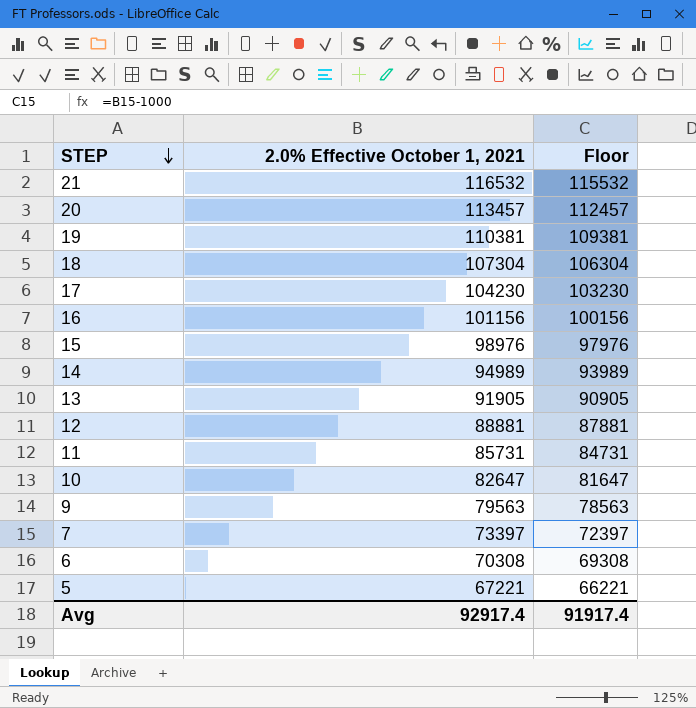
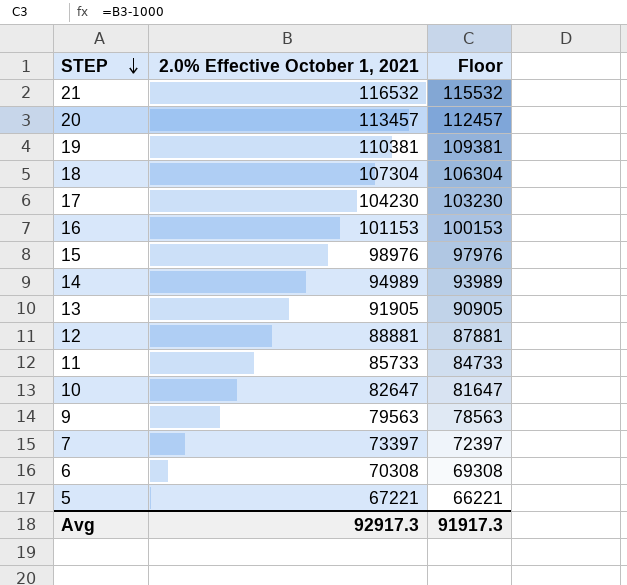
16 | 2.0% Effective October 1, 2021: 101156 -> 101153
16 | Floor: 100156 -> 100153
11 | 2.0% Effective October 1, 2021: 85731 -> 85733
11 | Floor: 84731 -> 84733
Avg | 2.0% Effective October 1, 2021: 92917.4 -> 92917.3
Avg | Floor: 91917.4 -> 91917.3

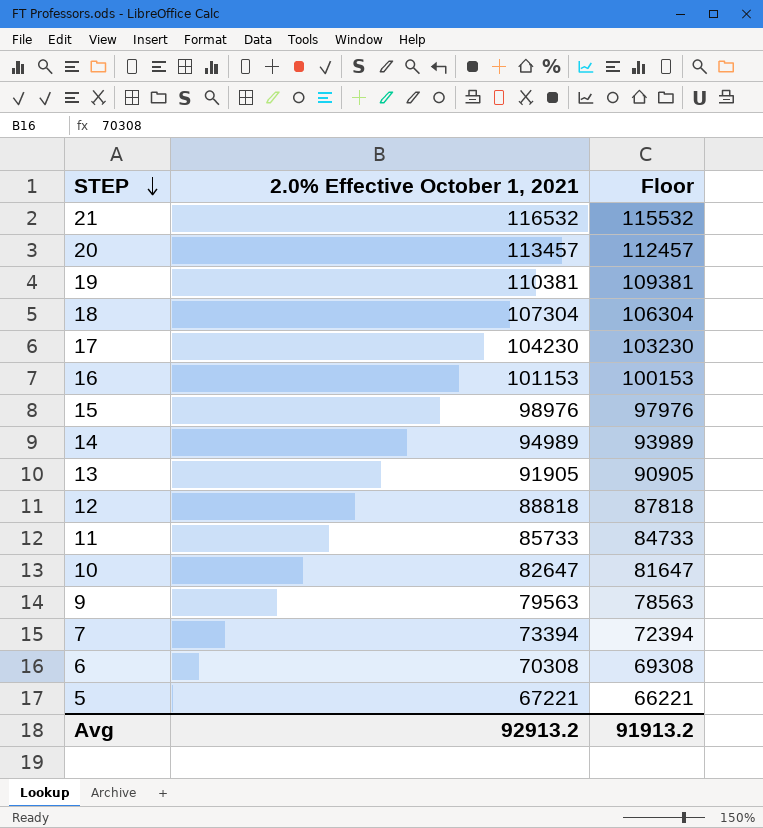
12 | 2.0% Effective October 1, 2021: 88881 -> 88818
12 | Floor: 87881 -> 87818
7 | 2.0% Effective October 1, 2021: 73397 -> 73394
7 | Floor: 72397 -> 72394
Avg | 2.0% Effective October 1, 2021: 92917.3 -> 92913.2
Avg | Floor: 91917.3 -> 91913.2

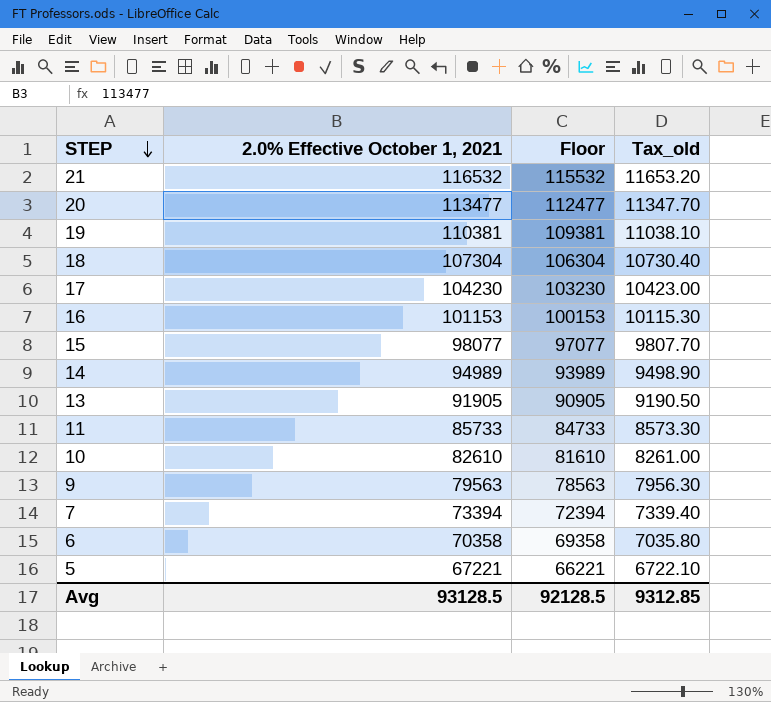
column Tax_old | formula: none -> [2.0% Effective October 1, 2021] * 0.1
row 12: 88818 | 87818 -> none
20 | 2.0% Effective October 1, 2021: 113457 -> 113477
20 | Floor: 112457 -> 112477
15 | 2.0% Effective October 1, 2021: 98976 -> 98077
15 | Floor: 97976 -> 97077
10 | 2.0% Effective October 1, 2021: 82647 -> 82610
10 | Floor: 81647 -> 81610
6 | 2.0% Effective October 1, 2021: 70308 -> 70358
6 | Floor: 69308 -> 69358
Avg | 2.0% Effective October 1, 2021: 92913.2 -> 93128.5
Avg | Floor: 91913.2 -> 92128.5

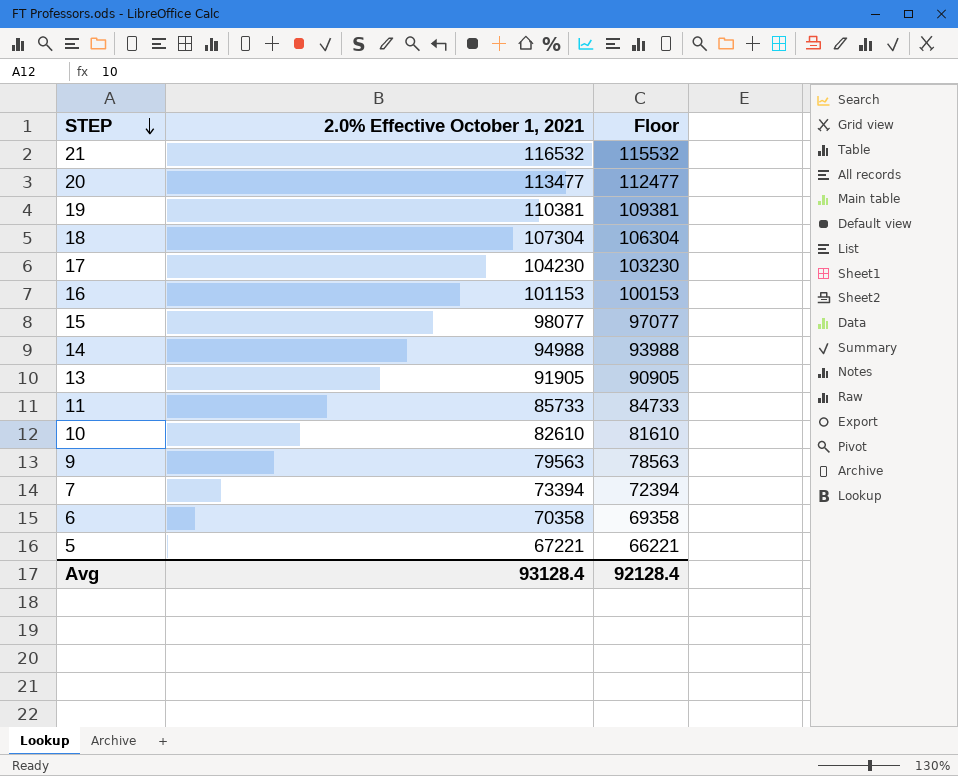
column Tax_old | formula: [2.0% Effective October 1, 2021] * 0.1 -> none
14 | 2.0% Effective October 1, 2021: 94989 -> 94988
14 | Floor: 93989 -> 93988
Avg | 2.0% Effective October 1, 2021: 93128.5 -> 93128.4
Avg | Floor: 92128.5 -> 92128.4

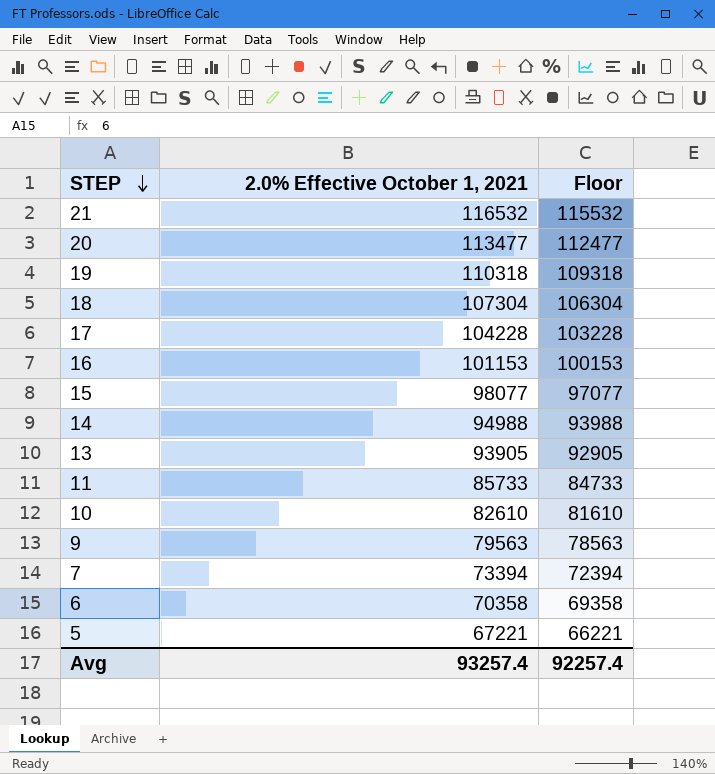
19 | 2.0% Effective October 1, 2021: 110381 -> 110318
19 | Floor: 109381 -> 109318
17 | 2.0% Effective October 1, 2021: 104230 -> 104228
17 | Floor: 103230 -> 103228
13 | 2.0% Effective October 1, 2021: 91905 -> 93905
13 | Floor: 90905 -> 92905
Avg | 2.0% Effective October 1, 2021: 93128.4 -> 93257.4
Avg | Floor: 92128.4 -> 92257.4

